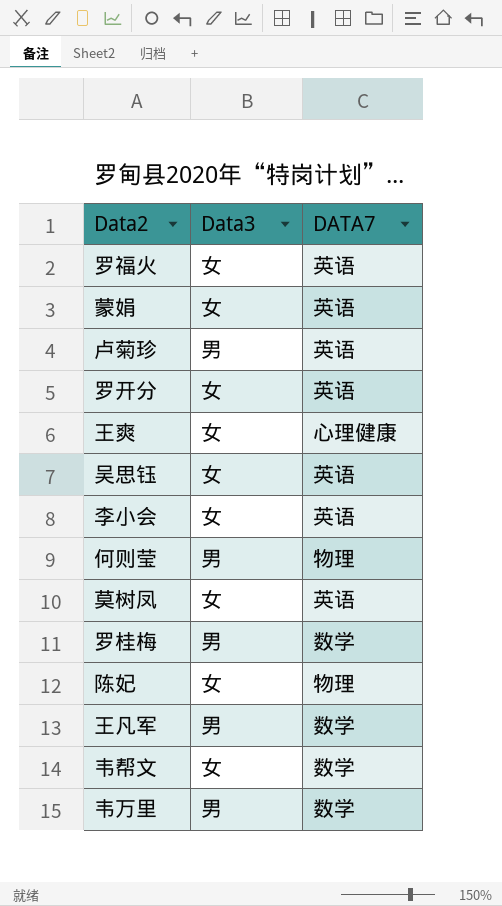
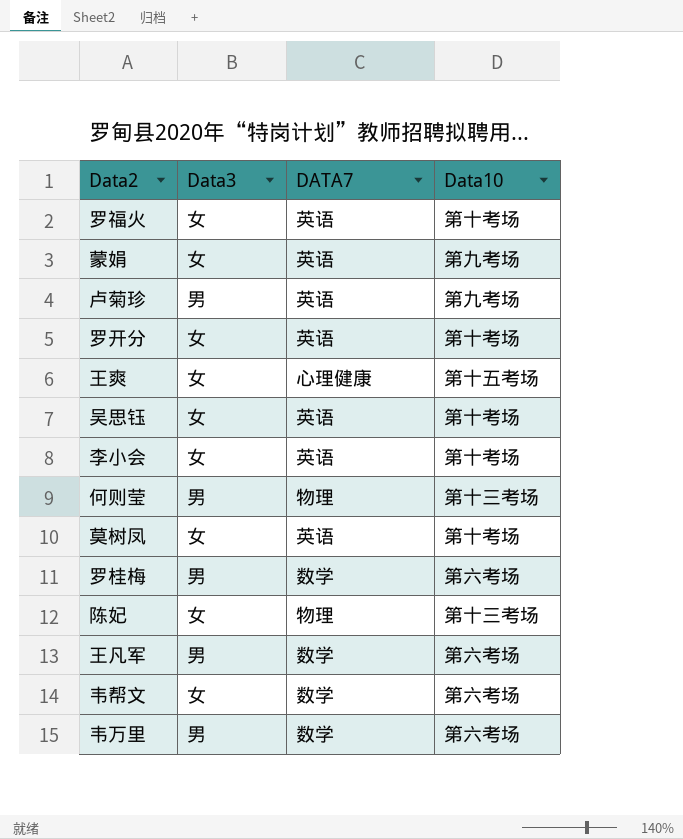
column Data10 | position: none -> 4

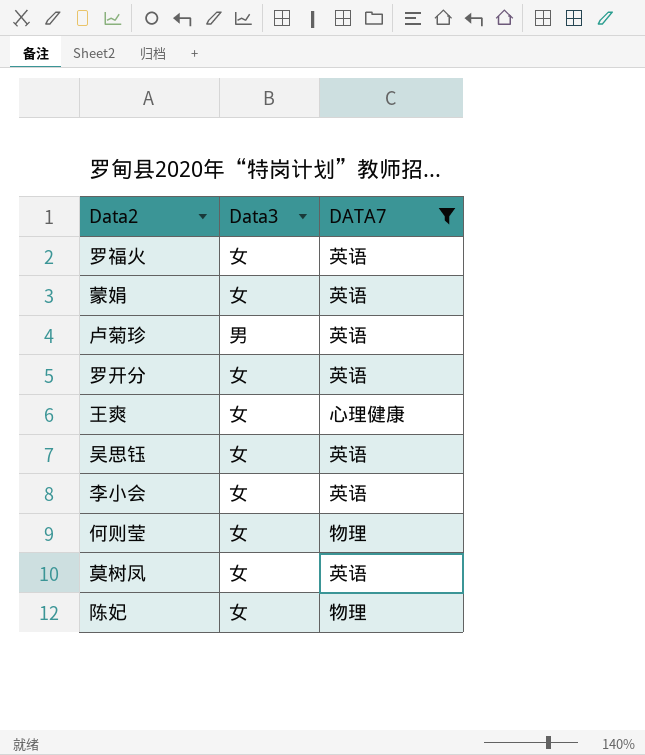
filter: none -> DATA7 != 数学
column Data10 | position: 4 -> none
何则莹 | Data3: 男 -> 女

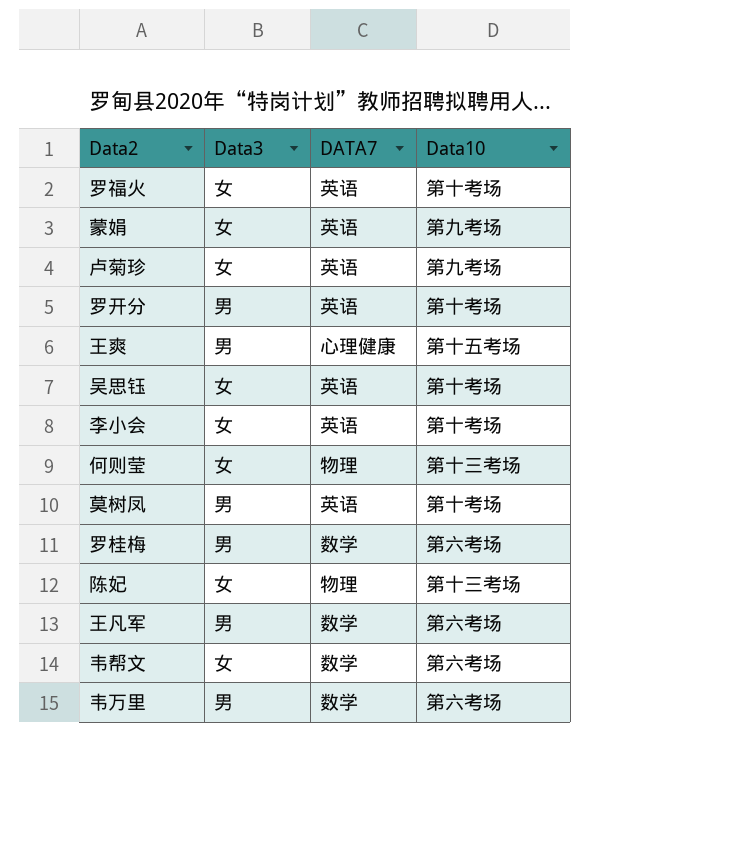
filter: DATA7 != 数学 -> none
column Data10 | position: none -> 4
卢菊珍 | Data3: 男 -> 女
罗开分 | Data3: 女 -> 男
王爽 | Data3: 女 -> 男
莫树凤 | Data3: 女 -> 男

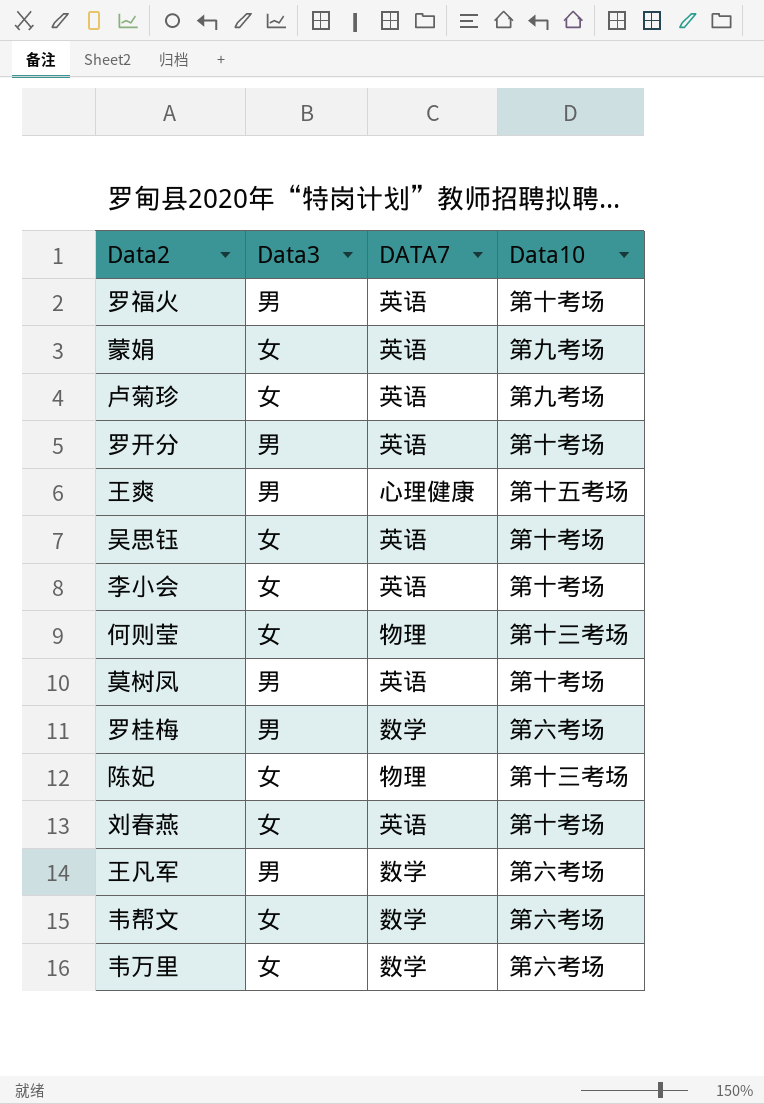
罗福火 | Data3: 女 -> 男
row 刘春燕: none -> 女 | 英语 | 第十考场
韦万里 | Data3: 男 -> 女

